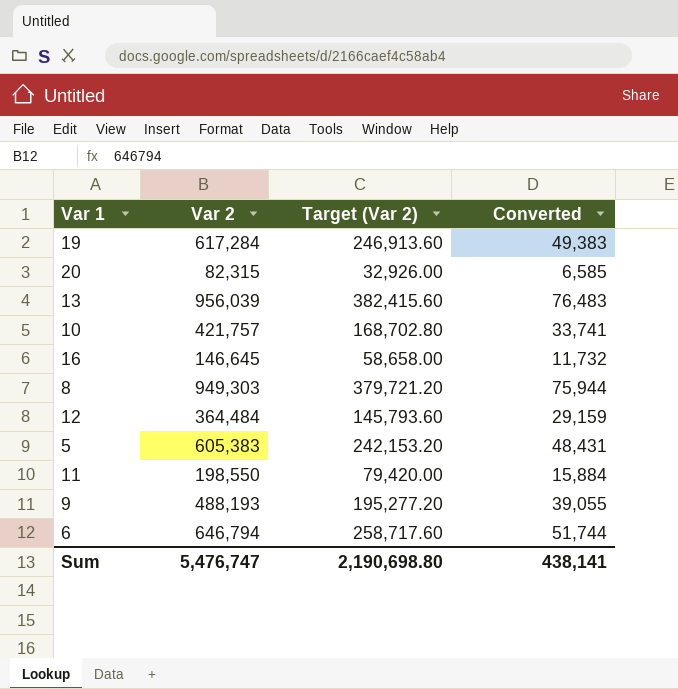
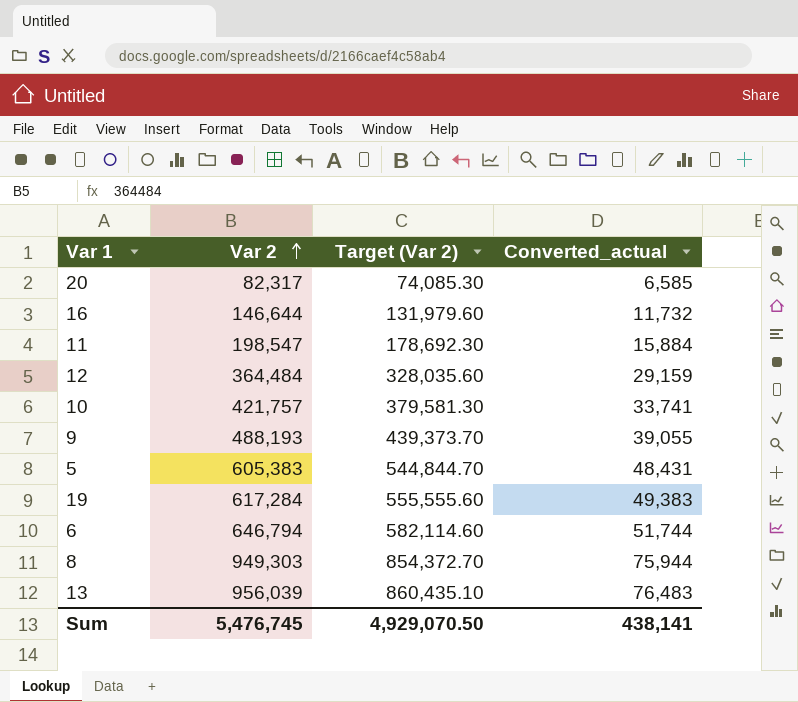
row order: none -> Var 2 ascending
column Target (Var 2) | formula: [Var 2] * 0.4 -> [Var 2] * 0.9
column name: Converted -> Converted_actual
20 | Var 2: 82,315 -> 82,317
16 | Var 2: 146,645 -> 146,644
11 | Var 2: 198,550 -> 198,547
Sum | Var 2: 5,476,747 -> 5,476,745
Sum | Target (Var 2): 2,190,698.80 -> 4,929,070.50

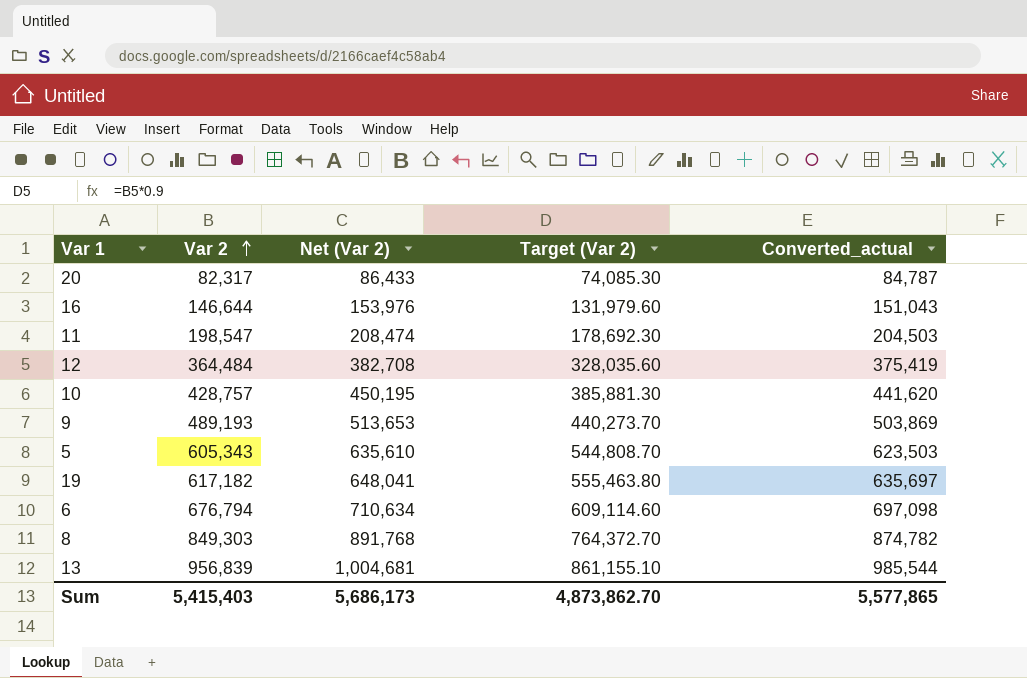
column Net (Var 2) | formula: none -> [Var 2] * 1.05
column Converted_actual | formula: [Var 2] * 0.08 -> [Var 2] * 1.03
10 | Var 2: 421,757 -> 428,757
10 | Target (Var 2): 379,581.30 -> 385,881.30
9 | Var 2: 488,193 -> 489,193
9 | Target (Var 2): 439,373.70 -> 440,273.70
5 | Var 2: 605,383 -> 605,343
5 | Target (Var 2): 544,844.70 -> 544,808.70
19 | Var 2: 617,284 -> 617,182
19 | Target (Var 2): 555,555.60 -> 555,463.80
6 | Var 2: 646,794 -> 676,794
6 | Target (Var 2): 582,114.60 -> 609,114.60
8 | Var 2: 949,303 -> 849,303
8 | Target (Var 2): 854,372.70 -> 764,372.70
13 | Var 2: 956,039 -> 956,839
13 | Target (Var 2): 860,435.10 -> 861,155.10
Sum | Var 2: 5,476,745 -> 5,415,403
Sum | Target (Var 2): 4,929,070.50 -> 4,873,862.70
Sum | Converted_actual: 438,141 -> 5,577,865

